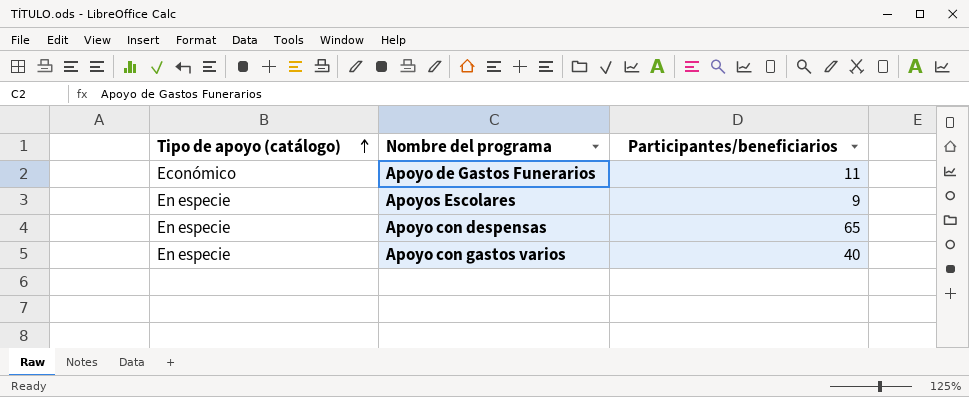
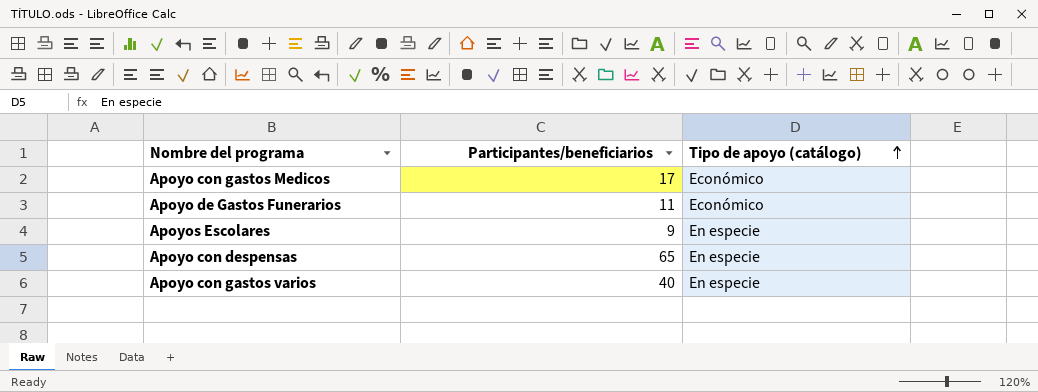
column Tipo de apoyo (catálogo) | position: 1 -> 3
row Apoyo con gastos Medicos: none -> 17 | Económico

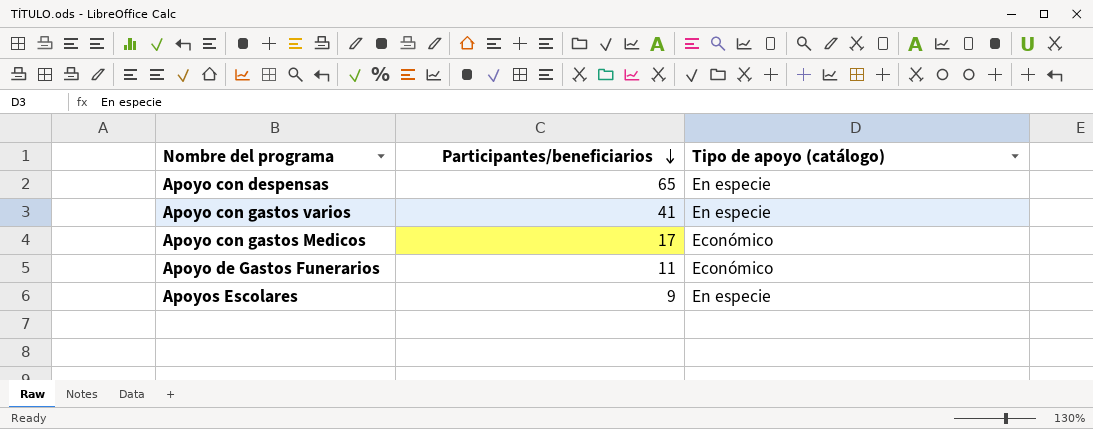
row order: Tipo de apoyo (catálogo) ascending -> Participantes/beneficiarios descending
Apoyo con gastos varios | Participantes/beneficiarios: 40 -> 41

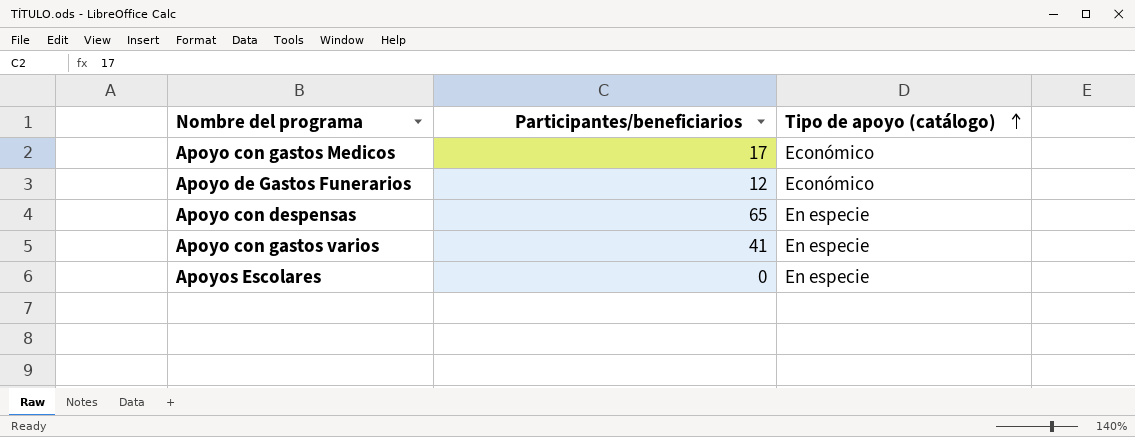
row order: Participantes/beneficiarios descending -> Tipo de apoyo (catálogo) ascending
Apoyo de Gastos Funerarios | Participantes/beneficiarios: 11 -> 12
Apoyos Escolares | Participantes/beneficiarios: 9 -> 0

